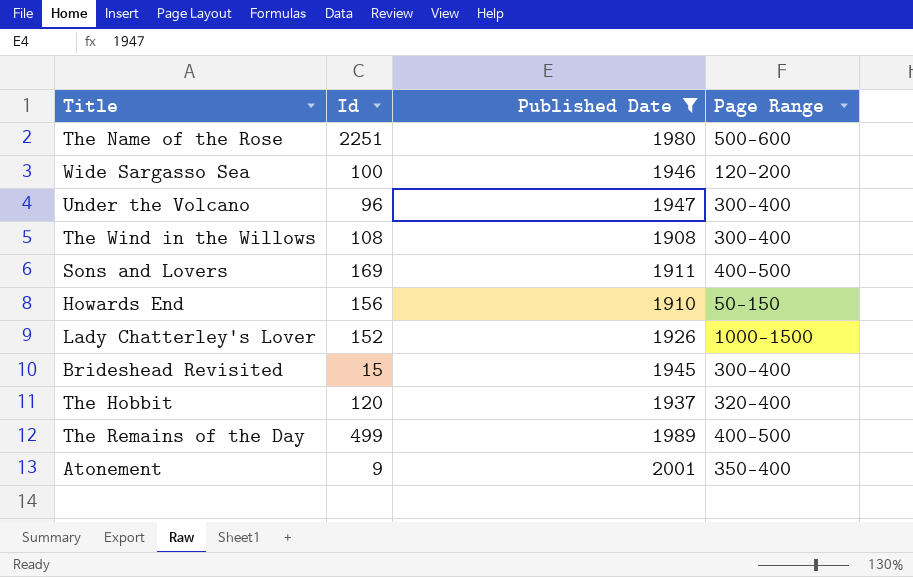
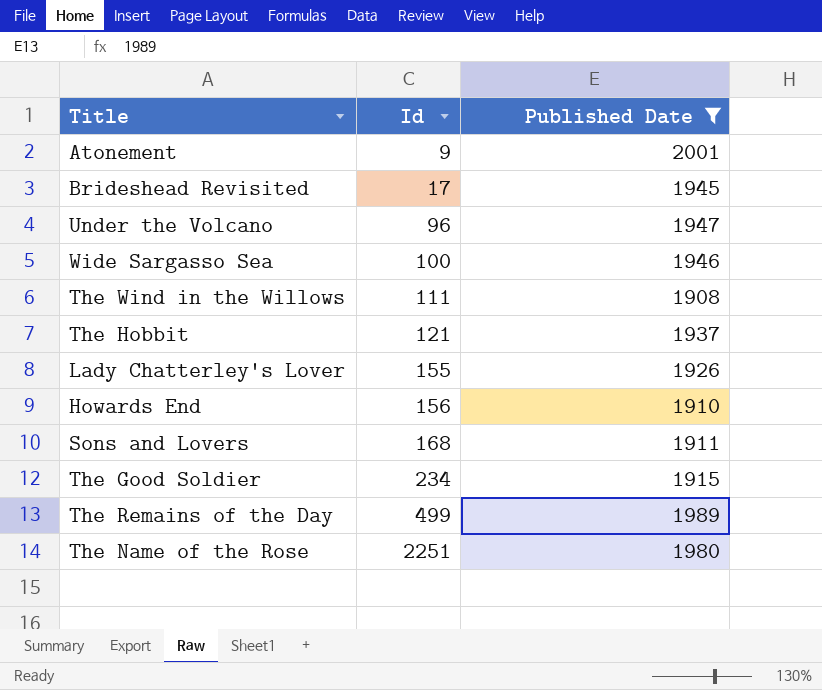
row order: none -> Id ascending
column Page Range | position: 4 -> none
Brideshead Revisited | Id: 15 -> 17
The Wind in the Willows | Id: 108 -> 111
The Hobbit | Id: 120 -> 121
Lady Chatterley's Lover | Id: 152 -> 155
Sons and Lovers | Id: 169 -> 168
row The Good Soldier: none -> 234 | 1915

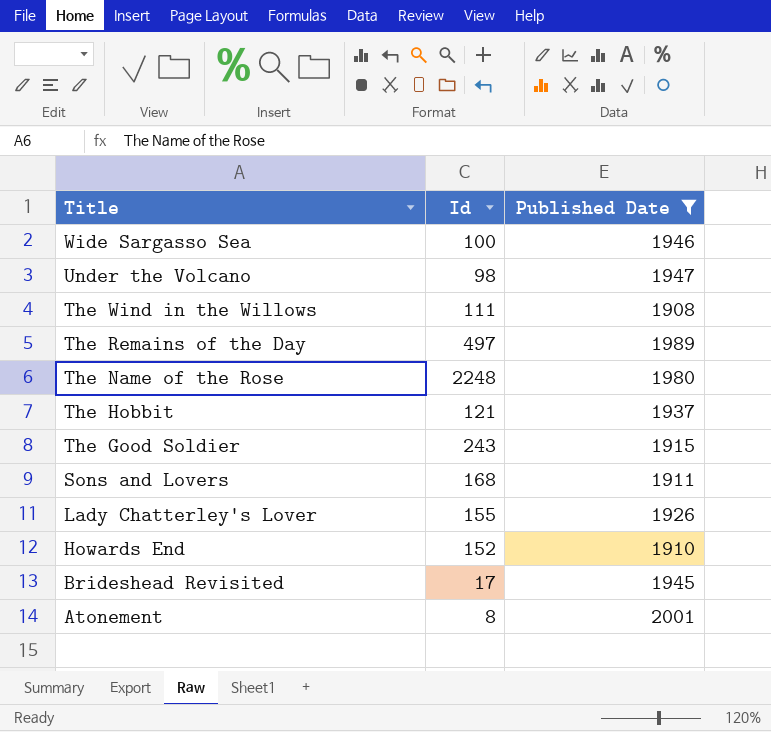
row order: Id ascending -> Title descending
Under the Volcano | Id: 96 -> 98
The Remains of the Day | Id: 499 -> 497
The Name of the Rose | Id: 2251 -> 2248
The Good Soldier | Id: 234 -> 243
Howards End | Id: 156 -> 152
Atonement | Id: 9 -> 8

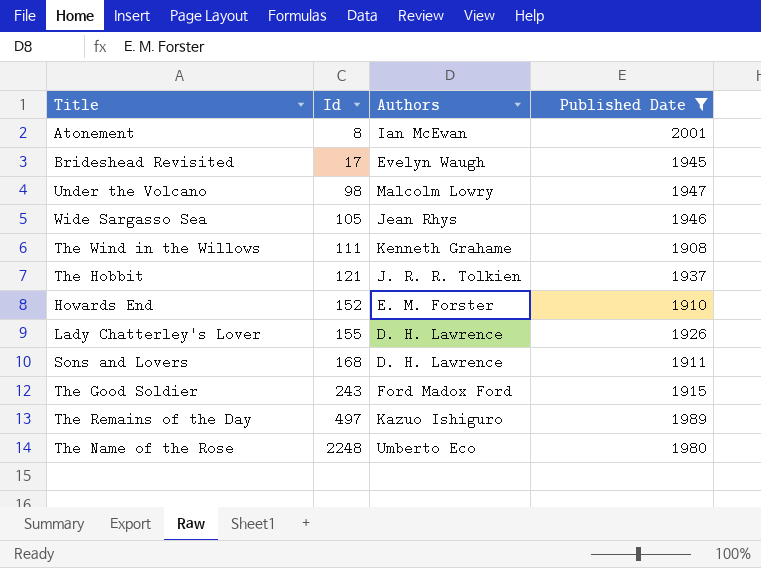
row order: Title descending -> Id ascending
column Authors | position: none -> 3
Wide Sargasso Sea | Id: 100 -> 105

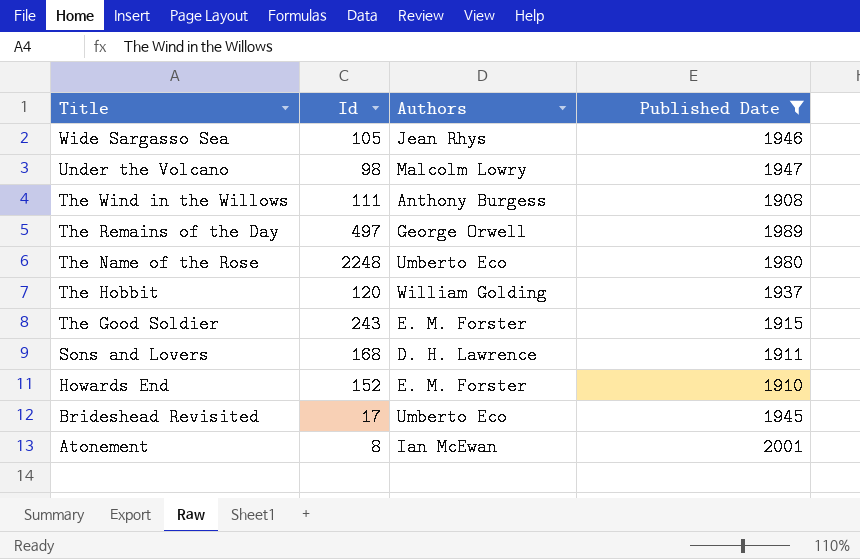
row order: Id ascending -> Title descending
row Lady Chatterley's Lover: 155 | D. H. Lawrence | 1926 -> none
The Wind in the Willows | Authors: Kenneth Grahame -> Anthony Burgess
The Remains of the Day | Authors: Kazuo Ishiguro -> George Orwell
The Hobbit | Id: 121 -> 120
The Hobbit | Authors: J. R. R. Tolkien -> William Golding
The Good Soldier | Authors: Ford Madox Ford -> E. M. Forster
Brideshead Revisited | Authors: Evelyn Waugh -> Umberto Eco

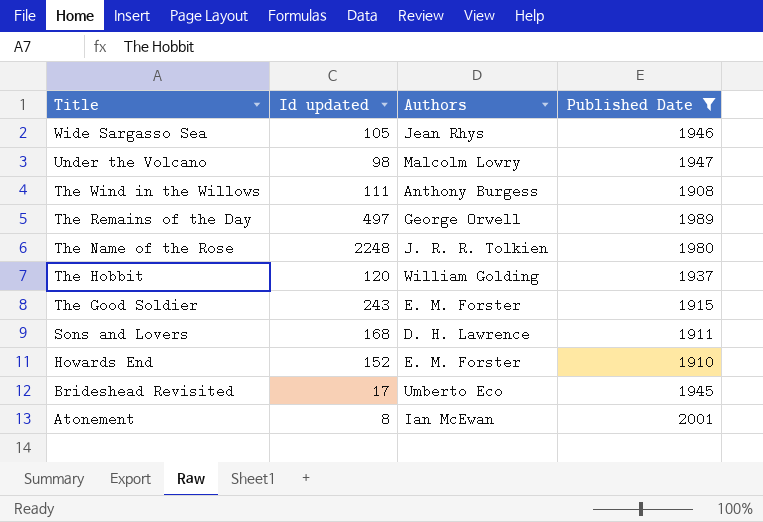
column name: Id -> Id updated
The Name of the Rose | Authors: Umberto Eco -> J. R. R. Tolkien

